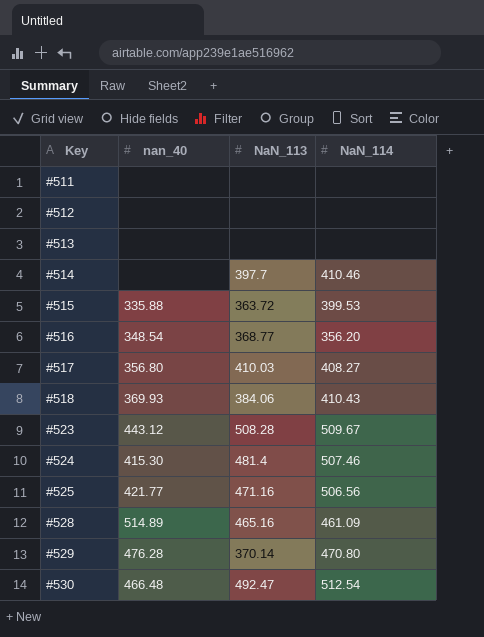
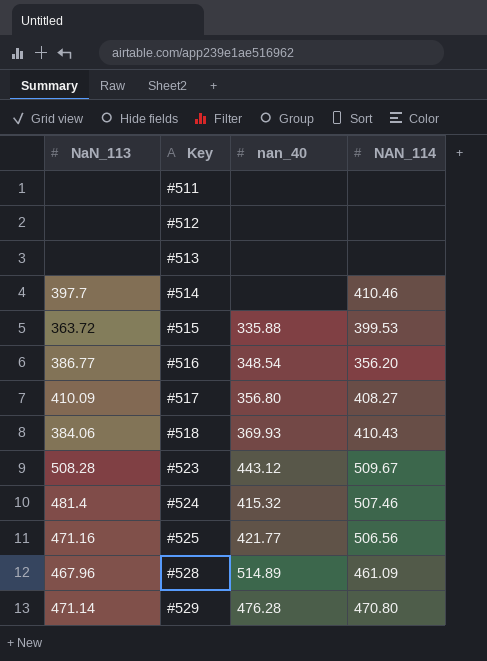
column NaN_113 | position: 3 -> 1
column name: NaN_114 -> NAN_114
row #530: 466.48 | 492.47 | 512.54 -> none
#516 | NaN_113: 368.77 -> 386.77
#517 | NaN_113: 410.03 -> 410.09
#524 | nan_40: 415.30 -> 415.32
#528 | NaN_113: 465.16 -> 467.96
#529 | NaN_113: 370.14 -> 471.14

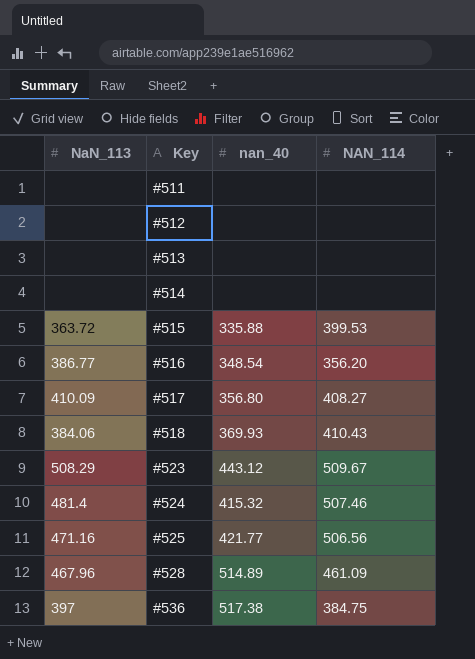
row #529: 471.14 | 476.28 | 470.80 -> none
#514 | NaN_113: 397.7 -> none
#514 | NAN_114: 410.46 -> none
#523 | NaN_113: 508.28 -> 508.29
row #536: none -> 397 | 517.38 | 384.75

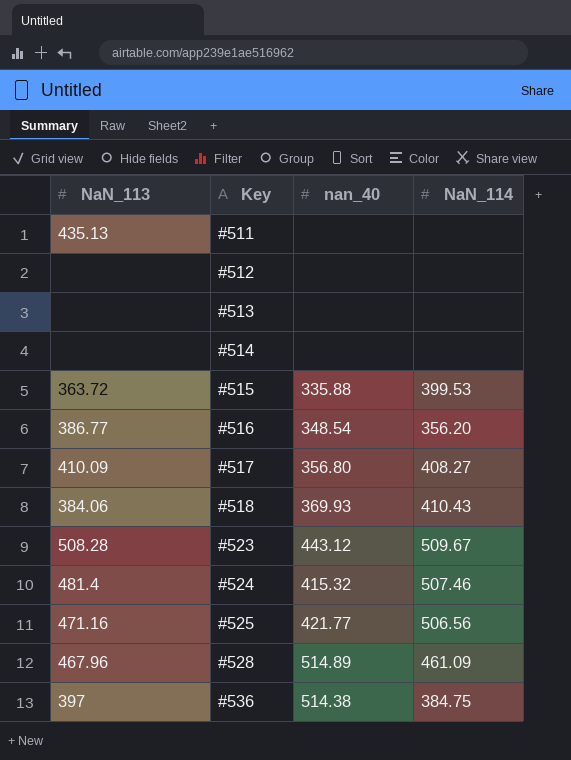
column name: NAN_114 -> NaN_114
#511 | NaN_113: none -> 435.13
#523 | NaN_113: 508.29 -> 508.28
#536 | nan_40: 517.38 -> 514.38

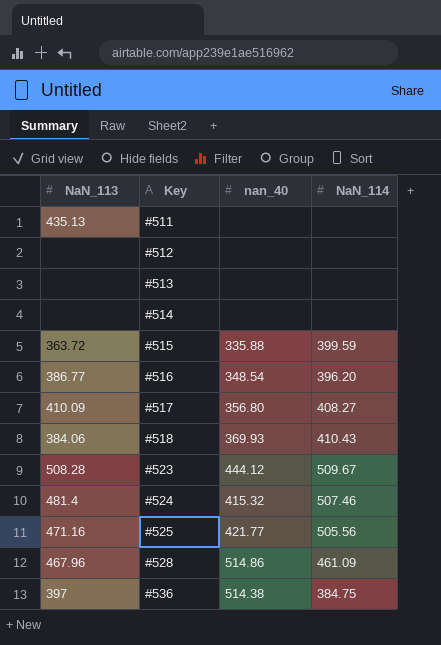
#515 | NaN_114: 399.53 -> 399.59
#516 | NaN_114: 356.20 -> 396.20
#523 | nan_40: 443.12 -> 444.12
#525 | NaN_114: 506.56 -> 505.56
#528 | nan_40: 514.89 -> 514.86

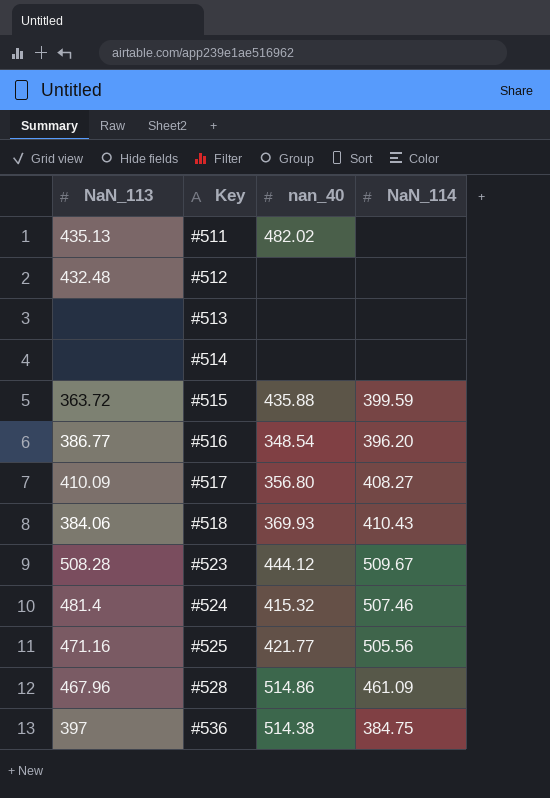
#511 | nan_40: none -> 482.02
#512 | NaN_113: none -> 432.48
#515 | nan_40: 335.88 -> 435.88

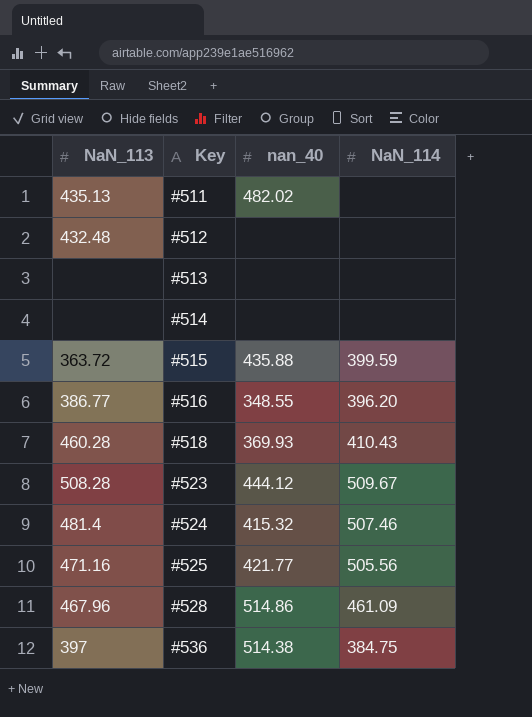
row #517: 410.09 | 356.80 | 408.27 -> none
#516 | nan_40: 348.54 -> 348.55
#518 | NaN_113: 384.06 -> 460.28

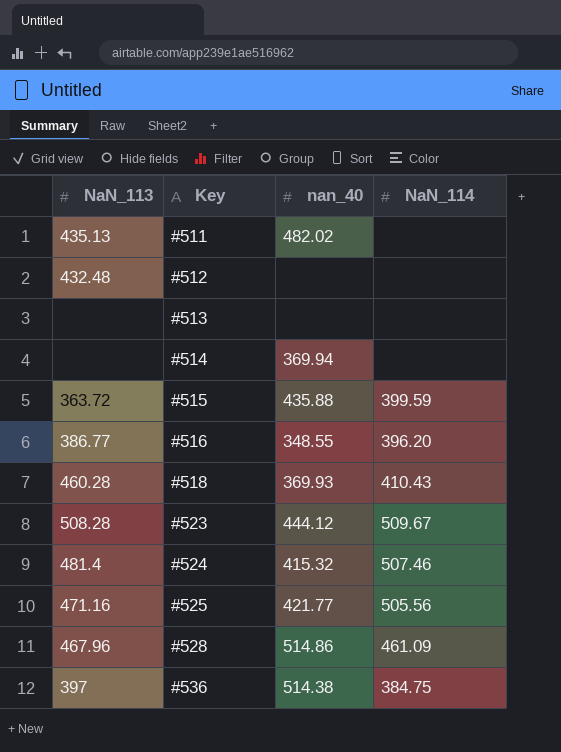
#514 | nan_40: none -> 369.94

